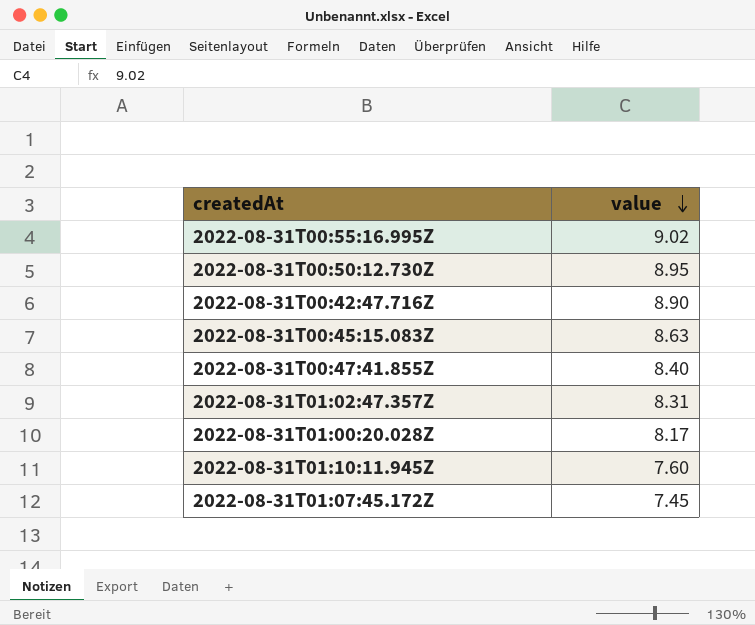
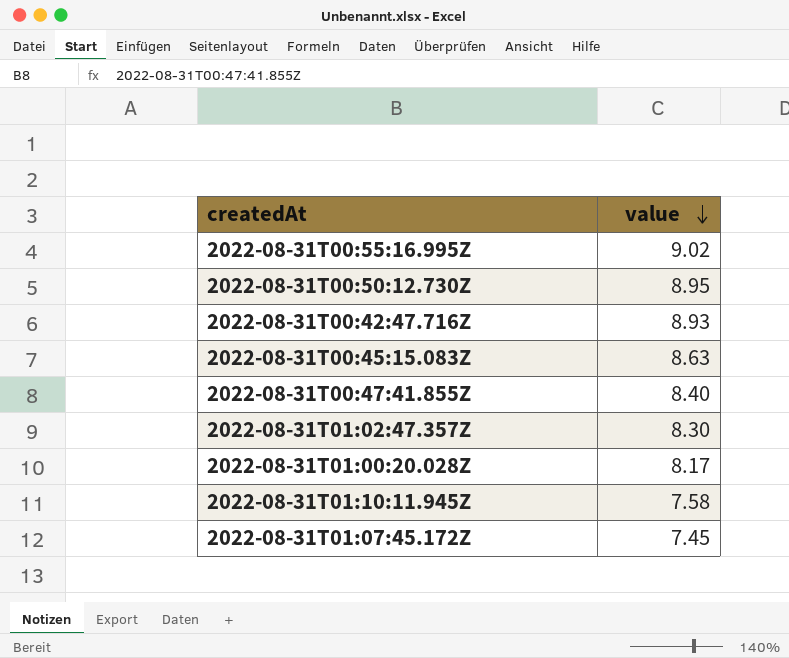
2022-08-31T00:42:47.716Z | value: 8.90 -> 8.93
2022-08-31T01:02:47.357Z | value: 8.31 -> 8.30
2022-08-31T01:10:11.945Z | value: 7.60 -> 7.58

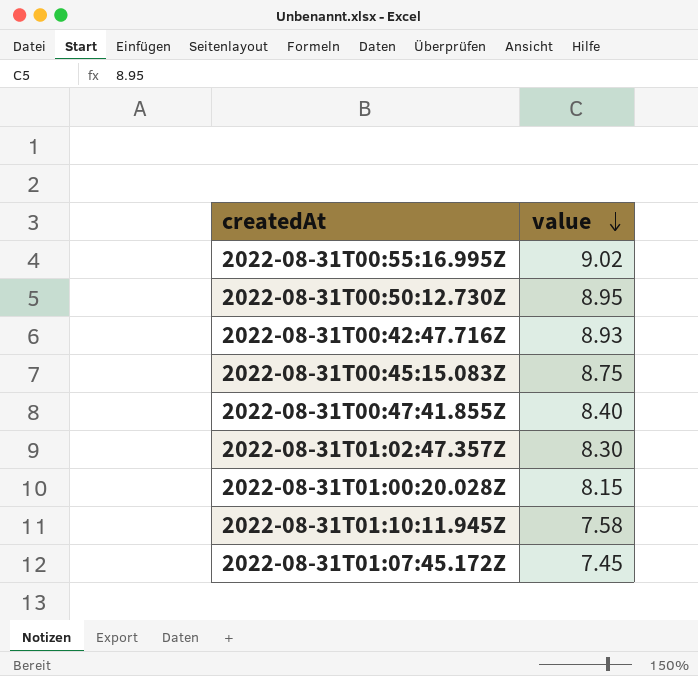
2022-08-31T00:45:15.083Z | value: 8.63 -> 8.75
2022-08-31T01:00:20.028Z | value: 8.17 -> 8.15

